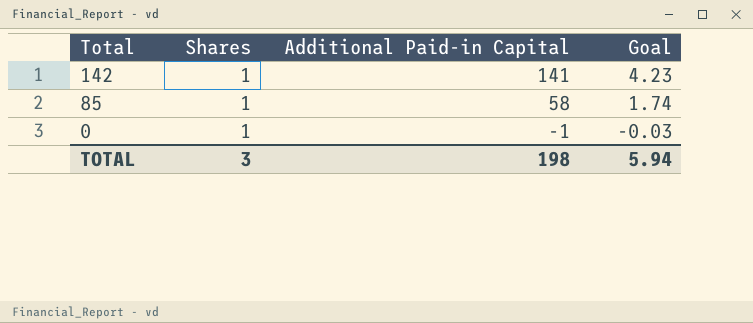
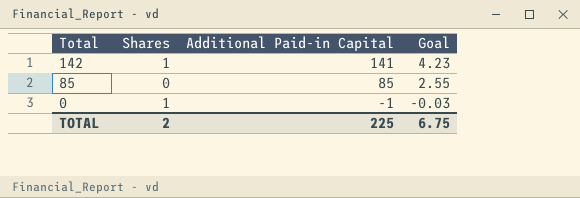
85 | Shares: 1 -> 0
85 | Additional Paid-in Capital: 58 -> 85
85 | Goal: 1.74 -> 2.55
TOTAL | Shares: 3 -> 2
TOTAL | Additional Paid-in Capital: 198 -> 225
TOTAL | Goal: 5.94 -> 6.75

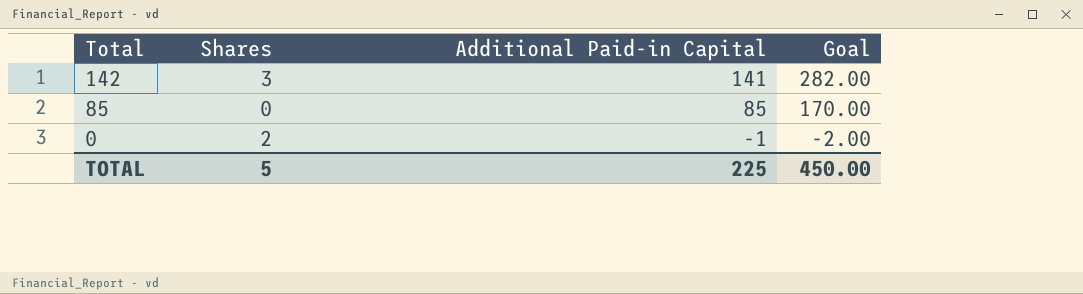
column Goal | formula: [Additional Paid-in Capital] * 0.03 -> [Additional Paid-in Capital] * 2
142 | Shares: 1 -> 3
0 | Shares: 1 -> 2
TOTAL | Shares: 2 -> 5
TOTAL | Goal: 6.75 -> 450.00

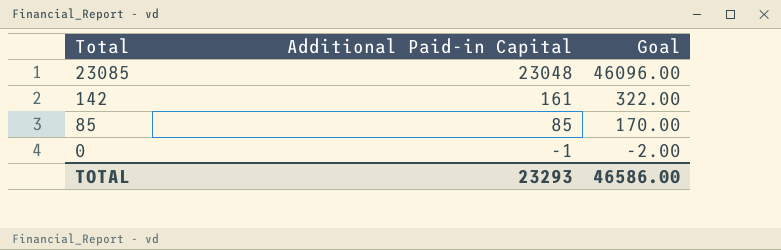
column Shares | position: 2 -> none
row 23085: none -> 23048 | 46096.00
142 | Additional Paid-in Capital: 141 -> 161
142 | Goal: 282.00 -> 322.00
TOTAL | Additional Paid-in Capital: 225 -> 23293
TOTAL | Goal: 450.00 -> 46586.00

